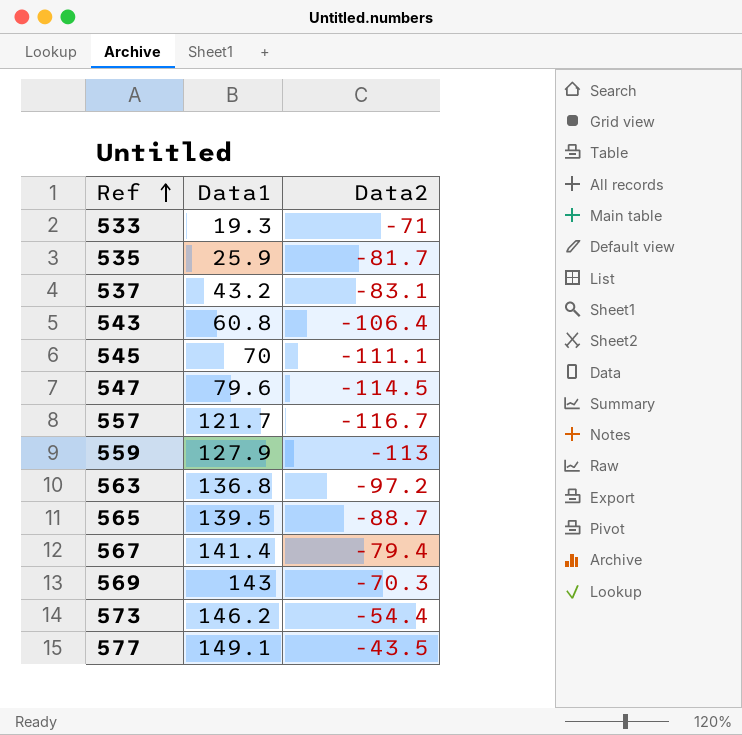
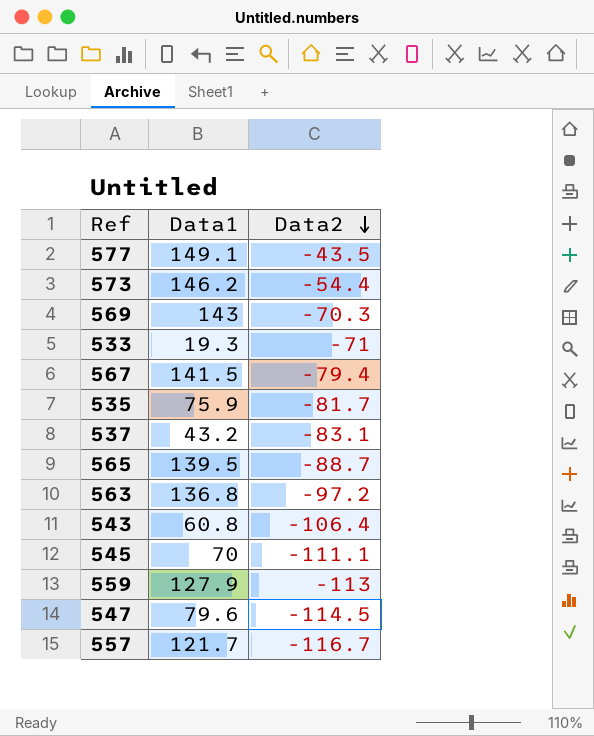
row order: Ref ascending -> Data2 descending
567 | Data1: 141.4 -> 141.5
535 | Data1: 25.9 -> 75.9

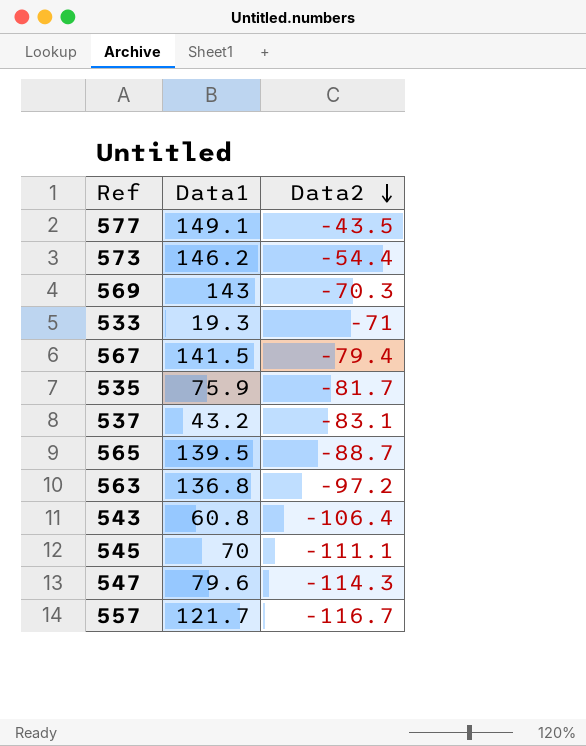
row 559: 127.9 | -113 -> none
547 | Data2: -114.5 -> -114.3

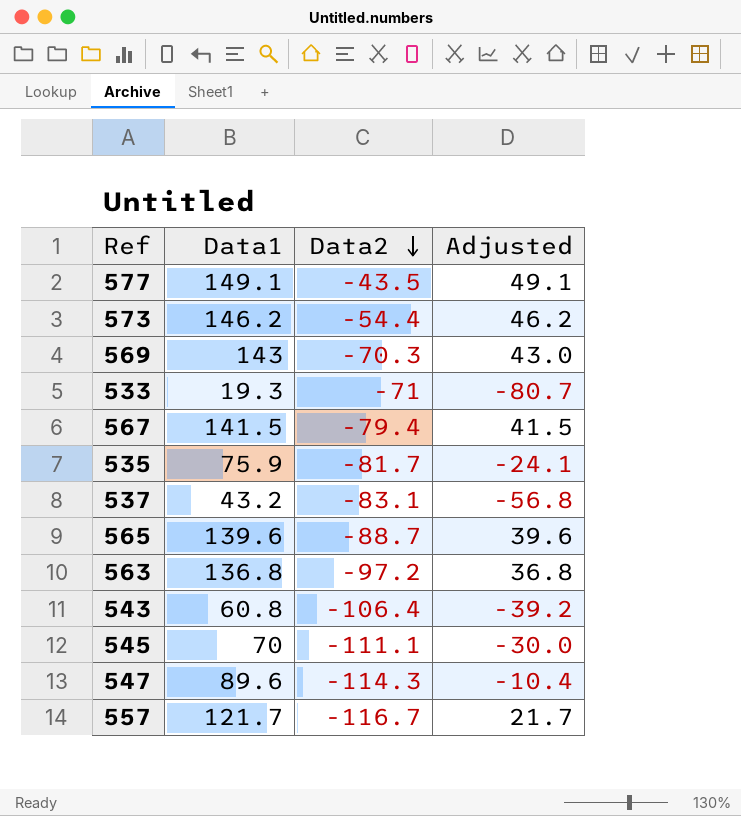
column Adjusted | formula: none -> [Data1] - 100
565 | Data1: 139.5 -> 139.6
547 | Data1: 79.6 -> 89.6

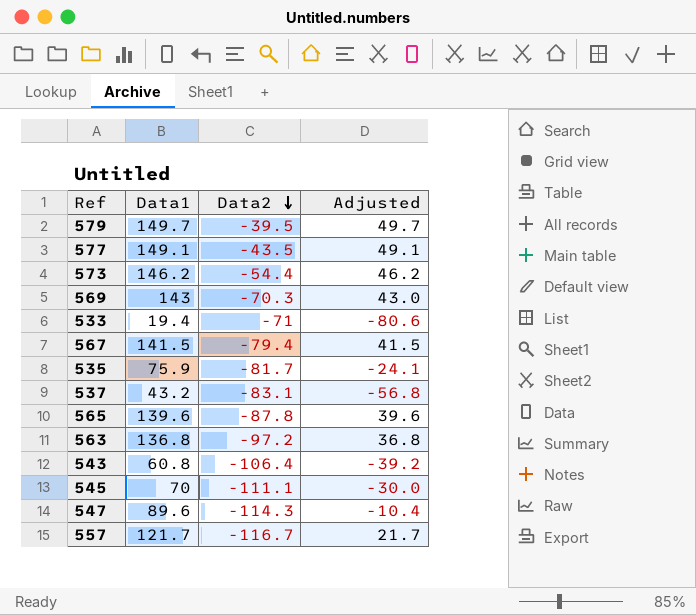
row 579: none -> 149.7 | -39.5 | 49.7
533 | Data1: 19.3 -> 19.4
533 | Adjusted: -80.7 -> -80.6
565 | Data2: -88.7 -> -87.8

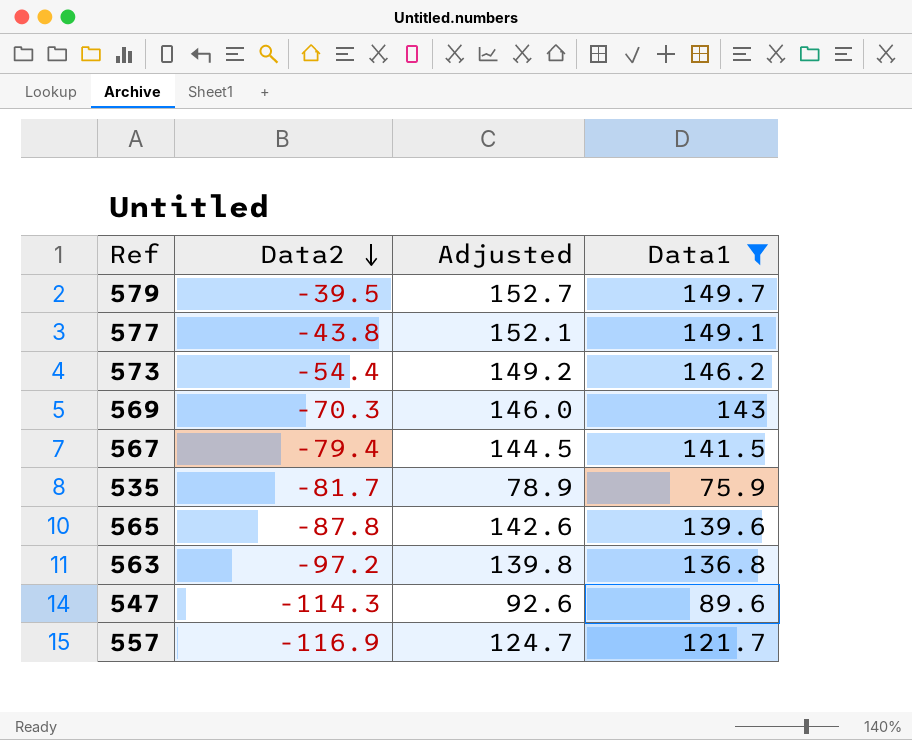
filter: none -> Data1 >= 75.9
column Adjusted | formula: [Data1] - 100 -> [Data1] + 3
column Data1 | position: 2 -> 4
577 | Data2: -43.5 -> -43.8
557 | Data2: -116.7 -> -116.9

